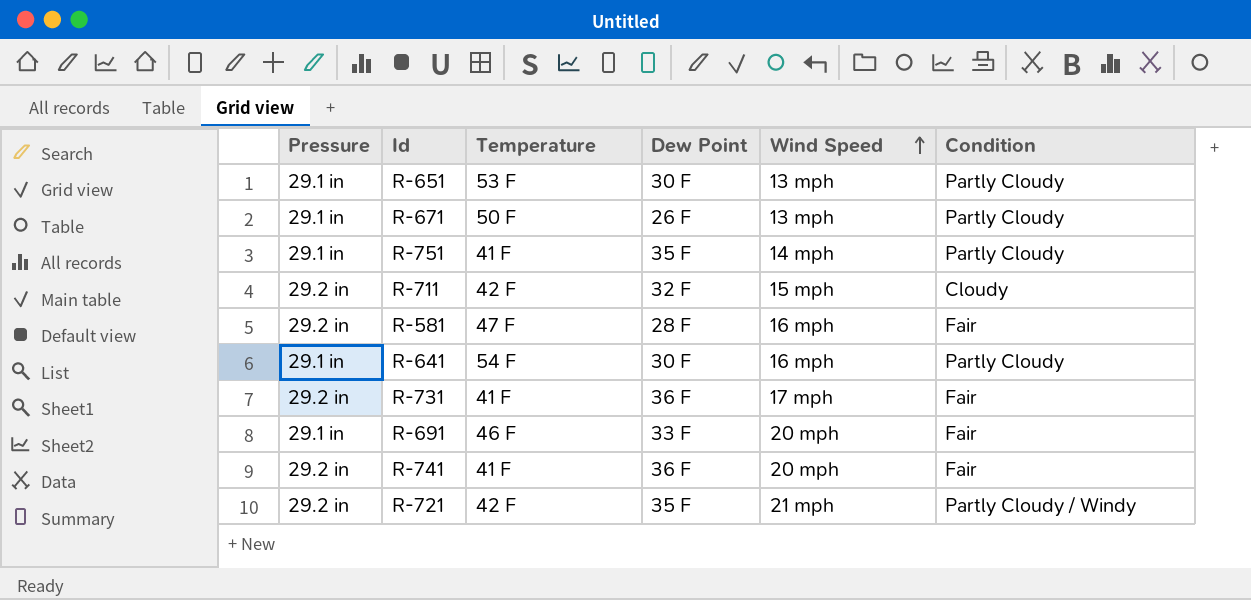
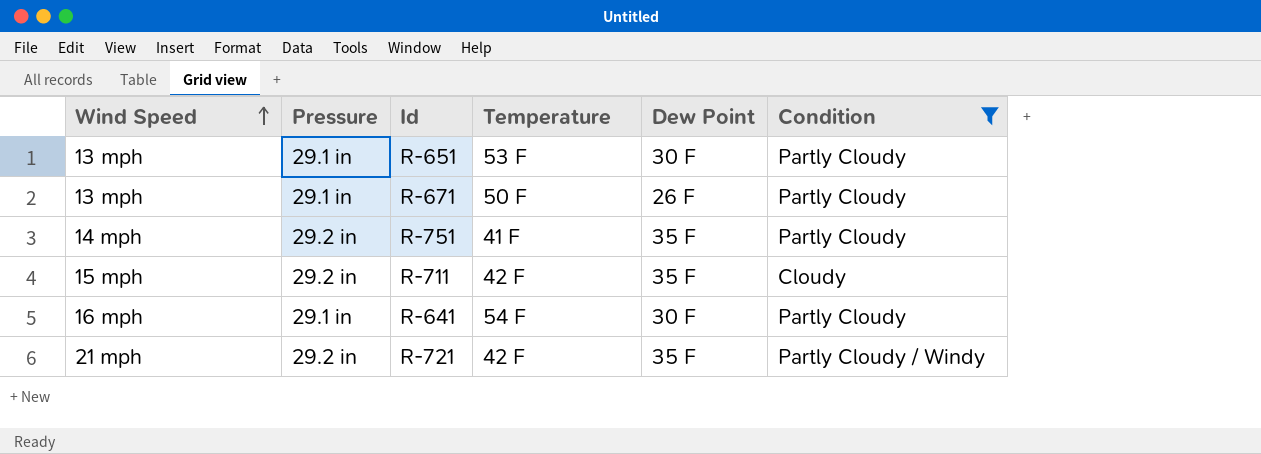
filter: none -> Condition != Fair
column Wind Speed | position: 5 -> 1
R-751 | Pressure: 29.1 in -> 29.2 in
R-711 | Dew Point: 32 F -> 35 F

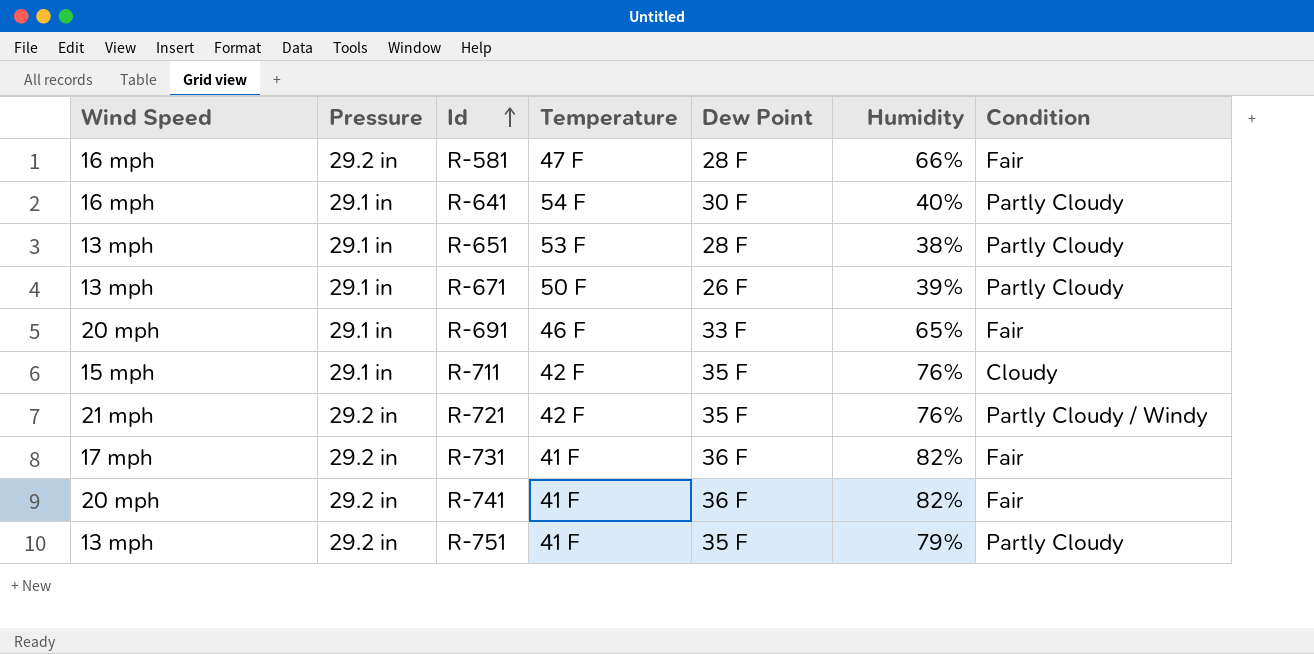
filter: Condition != Fair -> none
row order: Wind Speed ascending -> Id ascending
column Humidity | position: none -> 6
R-651 | Dew Point: 30 F -> 28 F
R-711 | Pressure: 29.2 in -> 29.1 in
R-751 | Wind Speed: 14 mph -> 13 mph

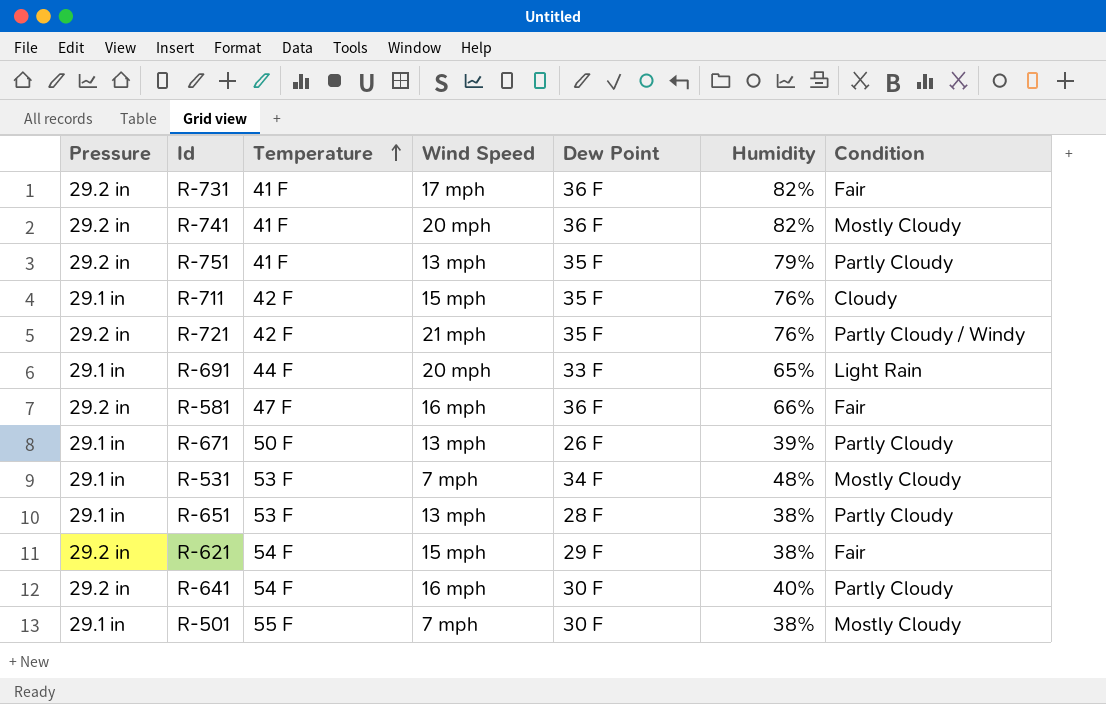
row order: Id ascending -> Temperature ascending
column Wind Speed | position: 1 -> 4
R-741 | Condition: Fair -> Mostly Cloudy
R-691 | Temperature: 46 F -> 44 F
R-691 | Condition: Fair -> Light Rain
R-581 | Dew Point: 28 F -> 36 F
row R-531: none -> 29.1 in | 53 F | 7 mph | 34 F | 48% | Mostly Cloudy
row R-621: none -> 29.2 in | 54 F | 15 mph | 29 F | 38% | Fair
R-641 | Pressure: 29.1 in -> 29.2 in
row R-501: none -> 29.1 in | 55 F | 7 mph | 30 F | 38% | Mostly Cloudy

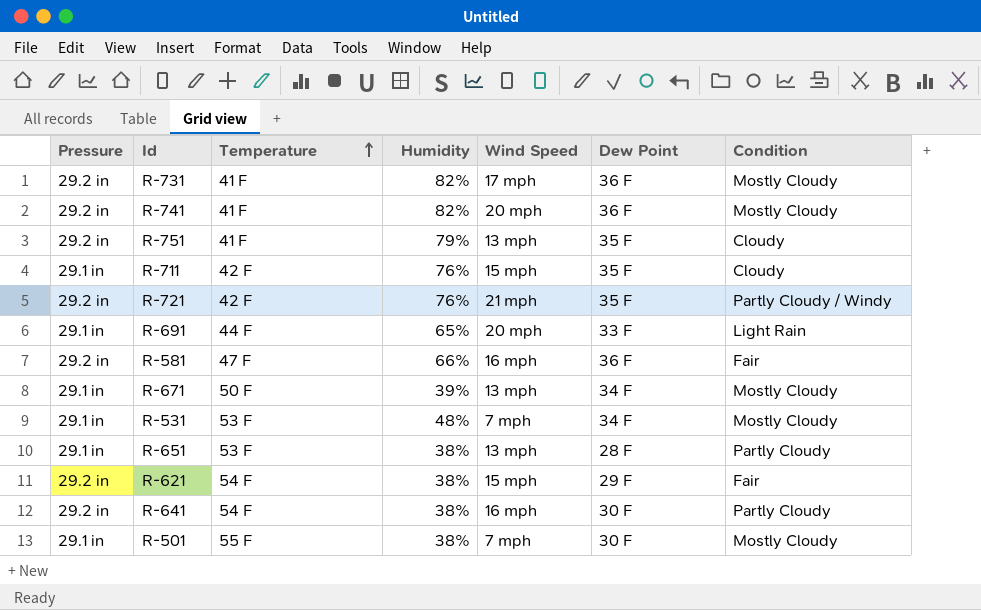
column Humidity | position: 6 -> 4
R-731 | Condition: Fair -> Mostly Cloudy
R-751 | Condition: Partly Cloudy -> Cloudy
R-671 | Dew Point: 26 F -> 34 F
R-671 | Condition: Partly Cloudy -> Mostly Cloudy
R-641 | Humidity: 40% -> 38%

